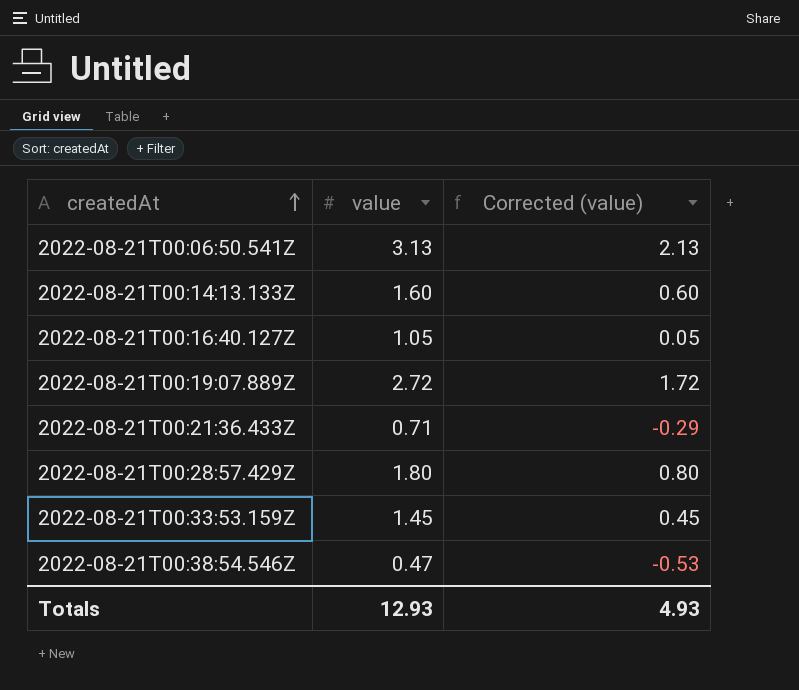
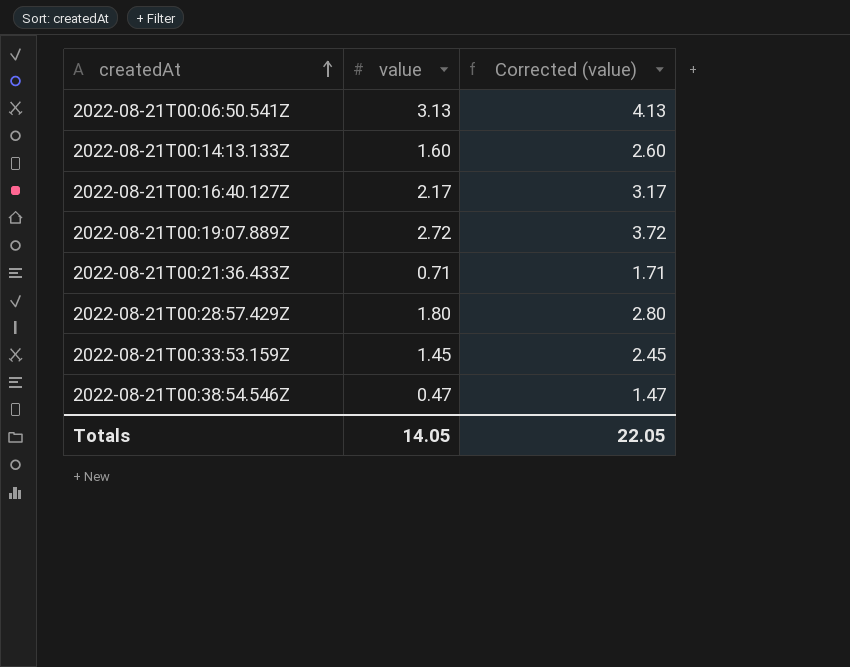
column Corrected (value) | formula: [value] - 1 -> [value] + 1
2022-08-21T00:16:40.127Z | value: 1.05 -> 2.17
Totals | value: 12.93 -> 14.05
Totals | Corrected (value): 4.93 -> 22.05

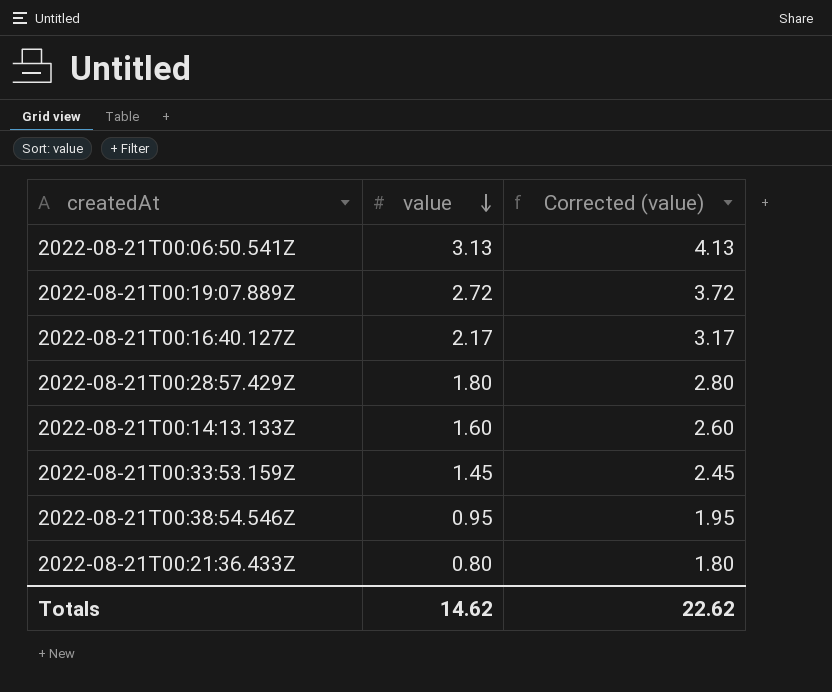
row order: createdAt ascending -> value descending
2022-08-21T00:38:54.546Z | value: 0.47 -> 0.95
2022-08-21T00:38:54.546Z | Corrected (value): 1.47 -> 1.95
2022-08-21T00:21:36.433Z | value: 0.71 -> 0.80
2022-08-21T00:21:36.433Z | Corrected (value): 1.71 -> 1.80
Totals | value: 14.05 -> 14.62
Totals | Corrected (value): 22.05 -> 22.62

